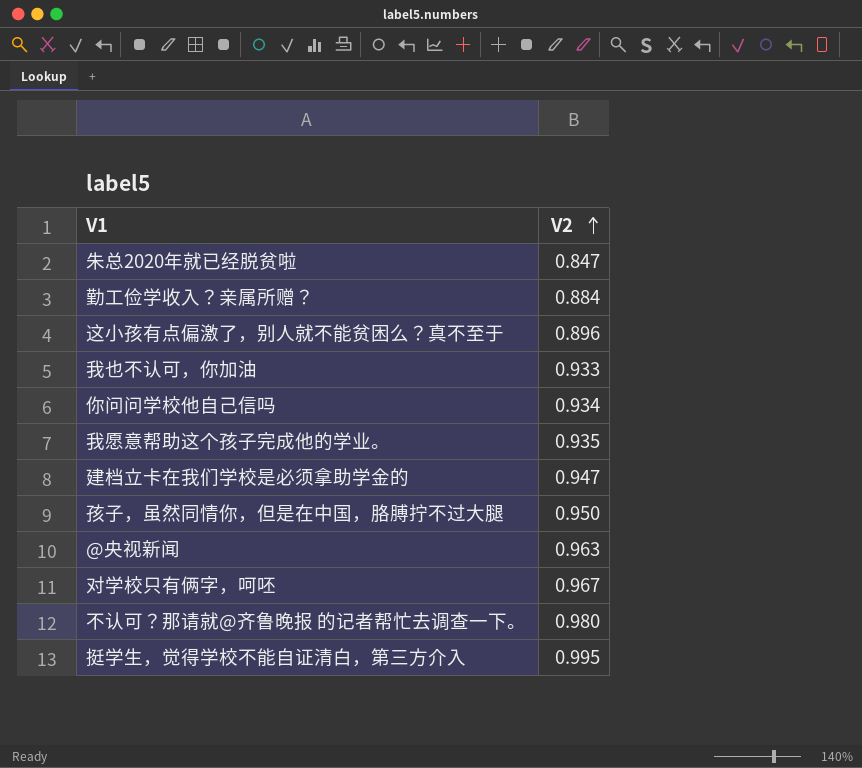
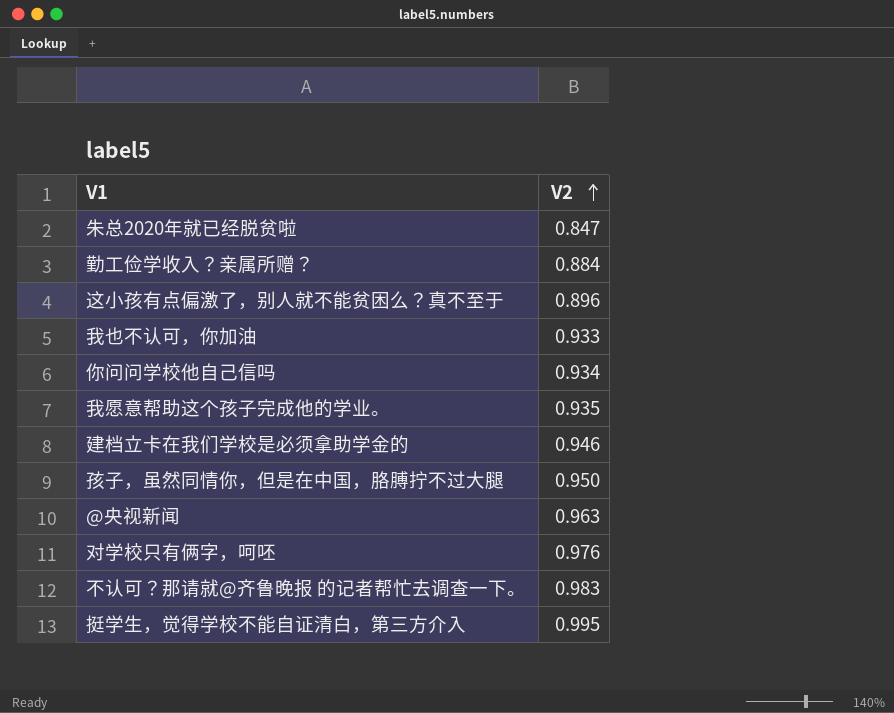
建档立卡在我们学校是必须拿助学金的 | V2: 0.947 -> 0.946
对学校只有俩字，呵呸 | V2: 0.967 -> 0.976
不认可？那请就@齐鲁晚报 的记者帮忙去调查一下。 | V2: 0.980 -> 0.983

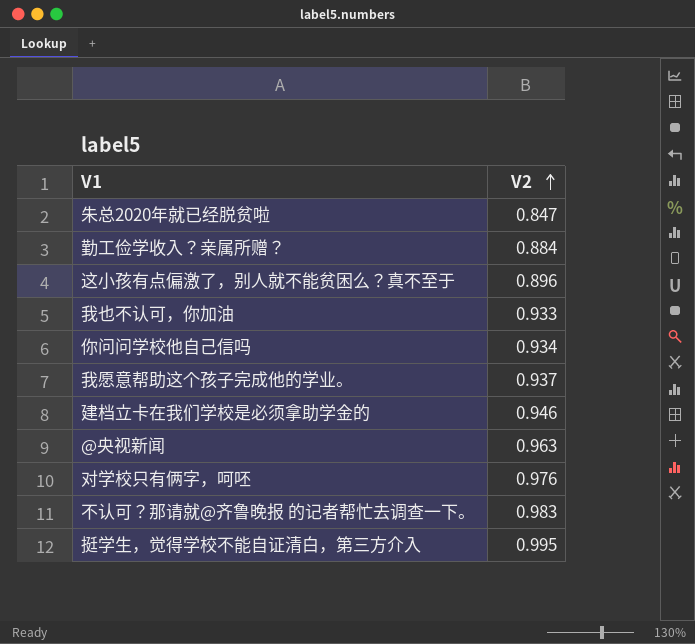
row 孩子，虽然同情你，但是在中国，胳膊拧不过大腿: 0.950 -> none
我愿意帮助这个孩子完成他的学业。 | V2: 0.935 -> 0.937

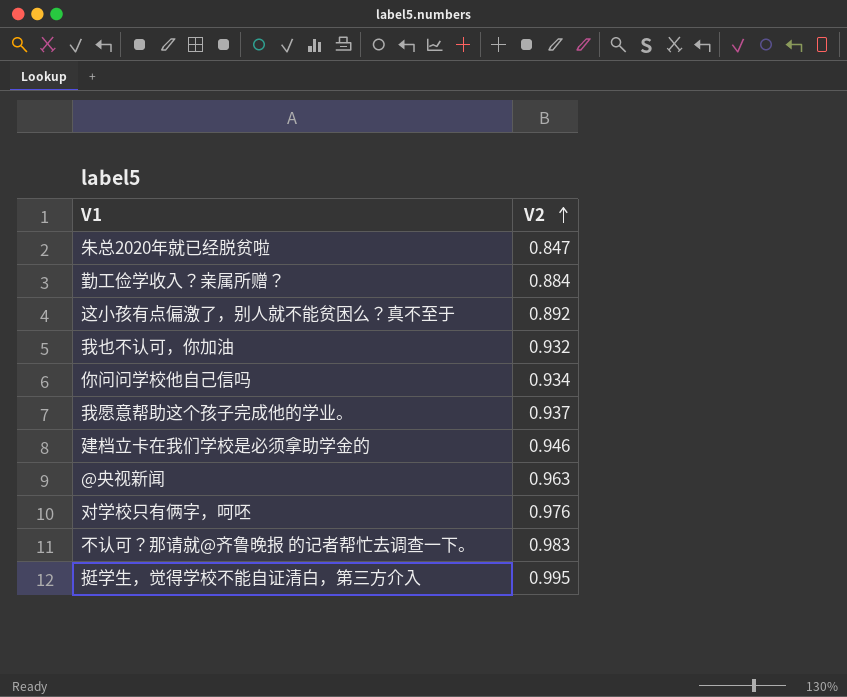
这小孩有点偏激了，别人就不能贫困么？真不至于 | V2: 0.896 -> 0.892
我也不认可，你加油 | V2: 0.933 -> 0.932

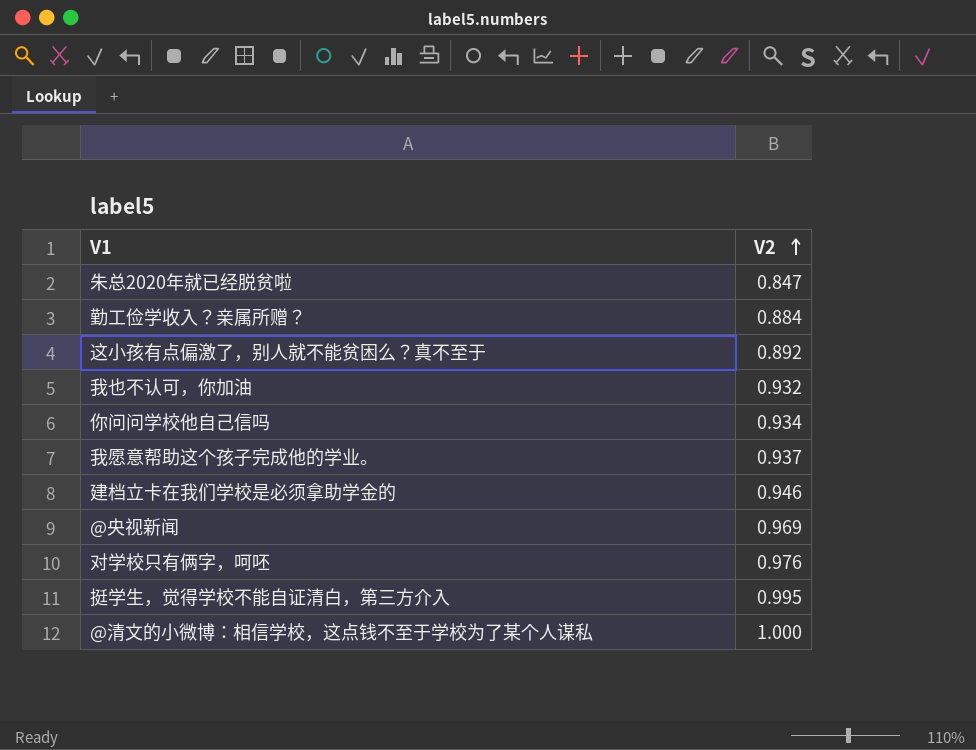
row 不认可？那请就@齐鲁晚报 的记者帮忙去调查一下。: 0.983 -> none
@央视新闻 | V2: 0.963 -> 0.969
row @清文的小微博：相信学校，这点钱不至于学校为了某个人谋私: none -> 1.000

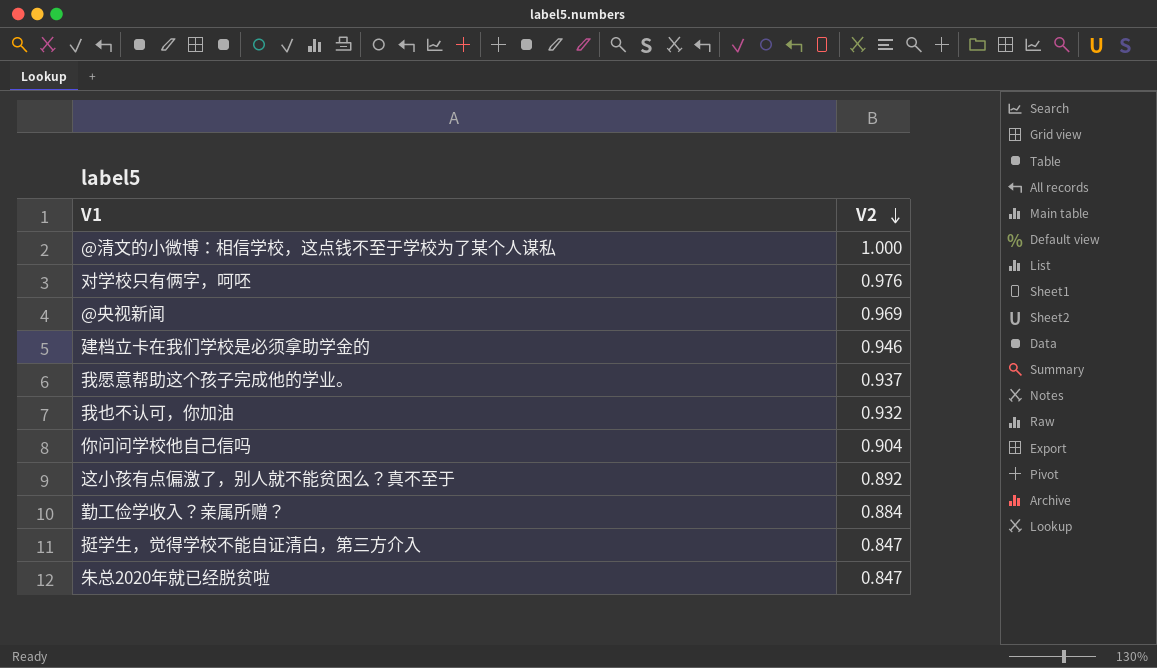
row order: V2 ascending -> V2 descending
你问问学校他自己信吗 | V2: 0.934 -> 0.904
挺学生，觉得学校不能自证清白，第三方介入 | V2: 0.995 -> 0.847

